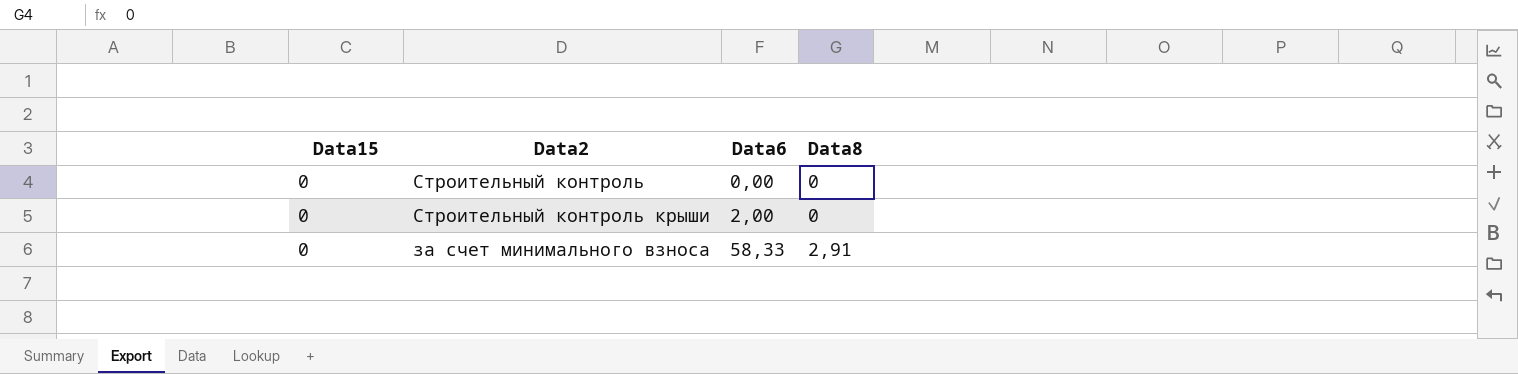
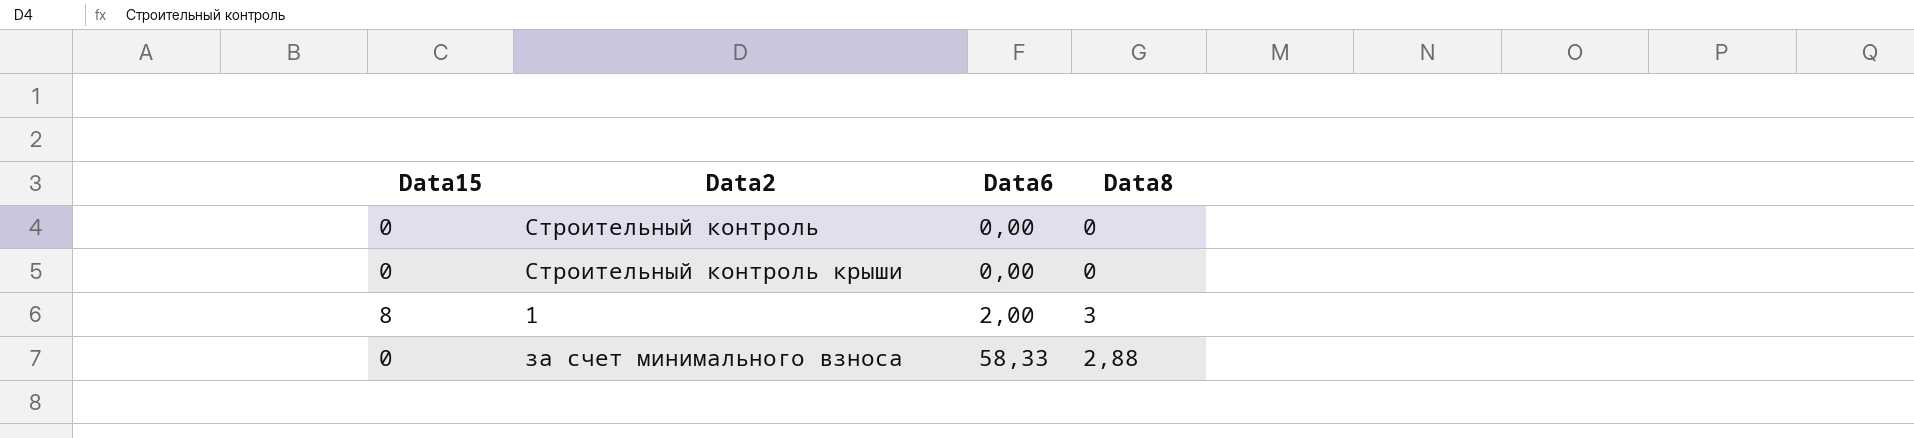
Строительный контроль крыши | Data6: 2,00 -> 0,00
row 1: none -> 8 | 2,00 | 3
за счет минимального взноса | Data8: 2,91 -> 2,88

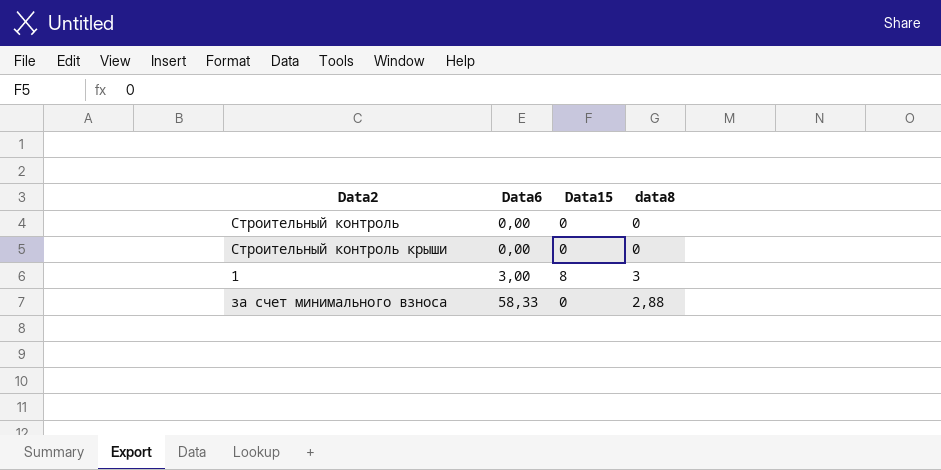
column Data15 | position: 1 -> 3
column name: Data8 -> data8
1 | Data6: 2,00 -> 3,00

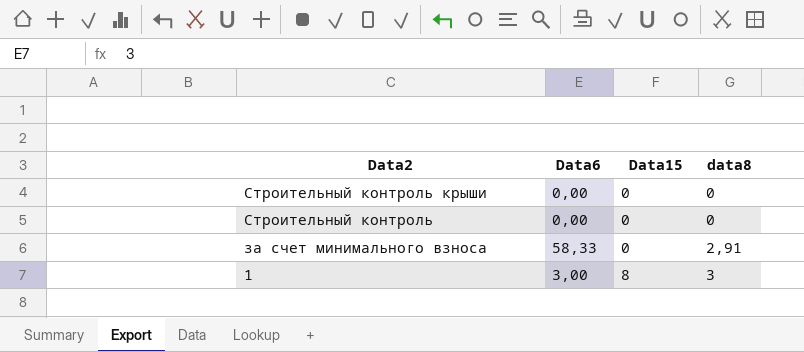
row order: Data6 ascending -> Data2 descending
за счет минимального взноса | data8: 2,88 -> 2,91

